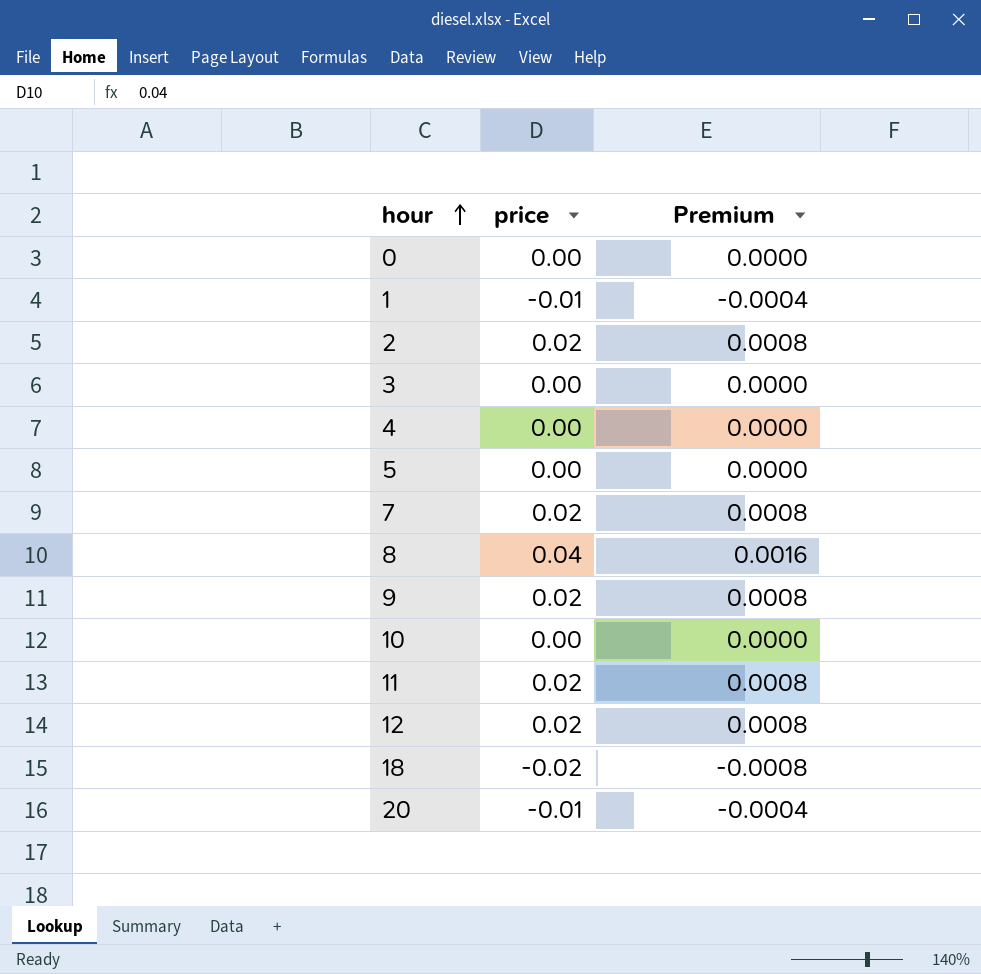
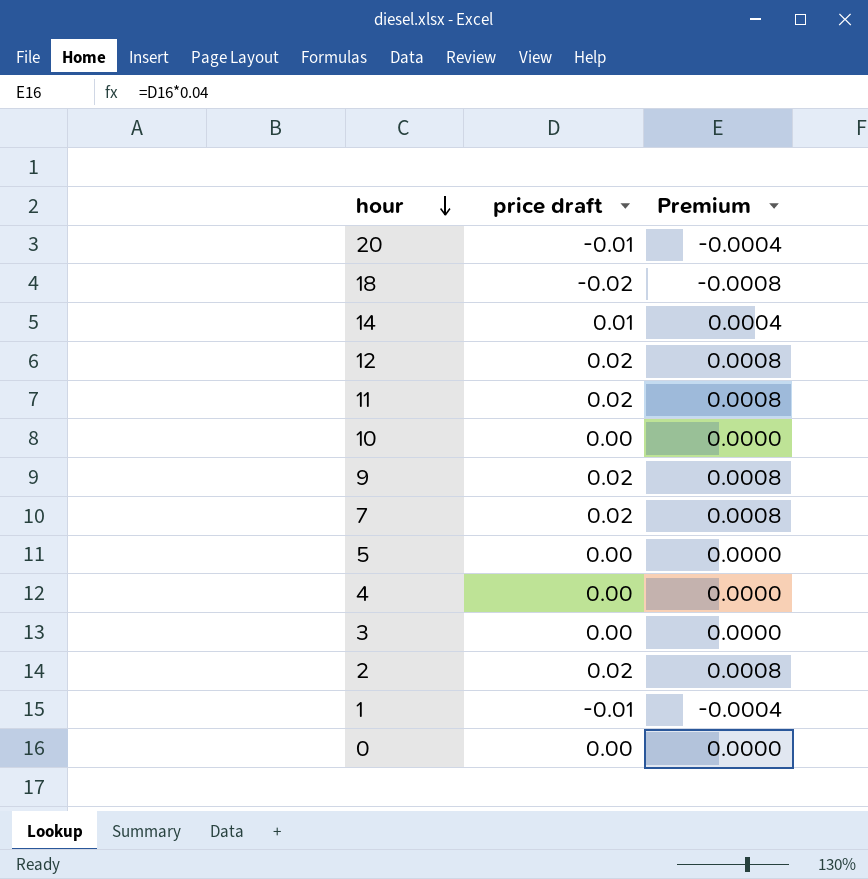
row order: hour ascending -> hour descending
column name: price -> price draft
row 8: 0.04 | 0.0016 -> none
row 14: none -> 0.01 | 0.0004

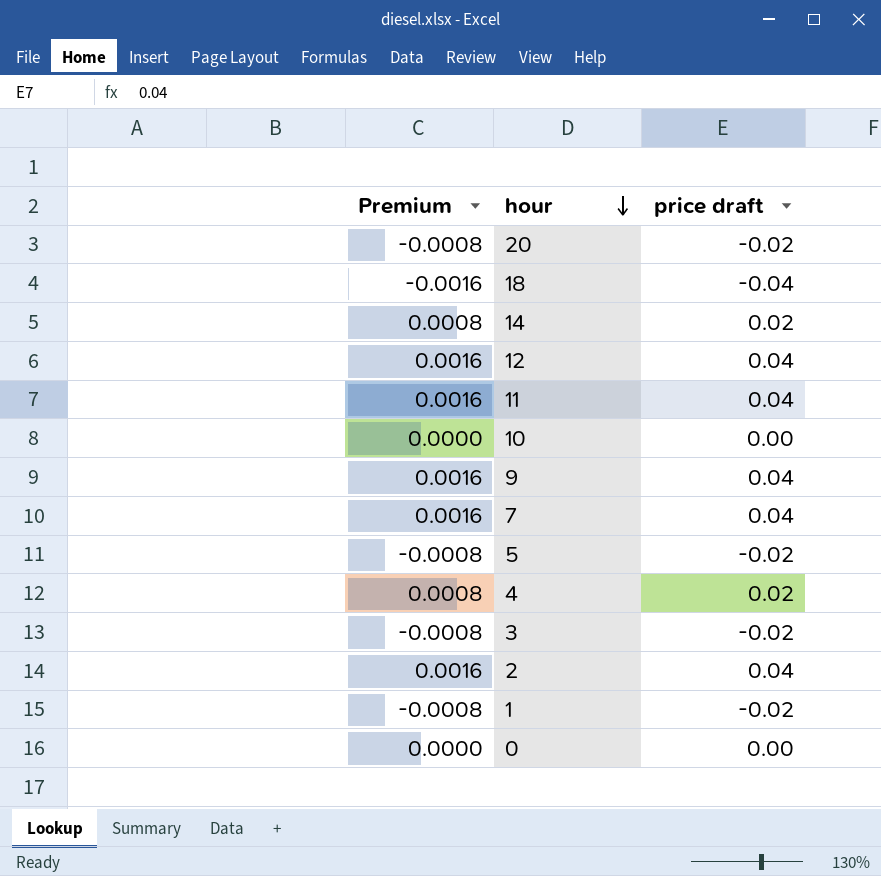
column Premium | position: 3 -> 1
20 | Premium: -0.0004 -> -0.0008
20 | price draft: -0.01 -> -0.02
18 | Premium: -0.0008 -> -0.0016
18 | price draft: -0.02 -> -0.04
14 | Premium: 0.0004 -> 0.0008
14 | price draft: 0.01 -> 0.02
12 | Premium: 0.0008 -> 0.0016
12 | price draft: 0.02 -> 0.04
11 | Premium: 0.0008 -> 0.0016
11 | price draft: 0.02 -> 0.04
9 | Premium: 0.0008 -> 0.0016
9 | price draft: 0.02 -> 0.04
7 | Premium: 0.0008 -> 0.0016
7 | price draft: 0.02 -> 0.04
5 | Premium: 0.0000 -> -0.0008
5 | price draft: 0.00 -> -0.02
4 | Premium: 0.0000 -> 0.0008
4 | price draft: 0.00 -> 0.02
3 | Premium: 0.0000 -> -0.0008
3 | price draft: 0.00 -> -0.02
2 | Premium: 0.0008 -> 0.0016
2 | price draft: 0.02 -> 0.04
1 | Premium: -0.0004 -> -0.0008
1 | price draft: -0.01 -> -0.02

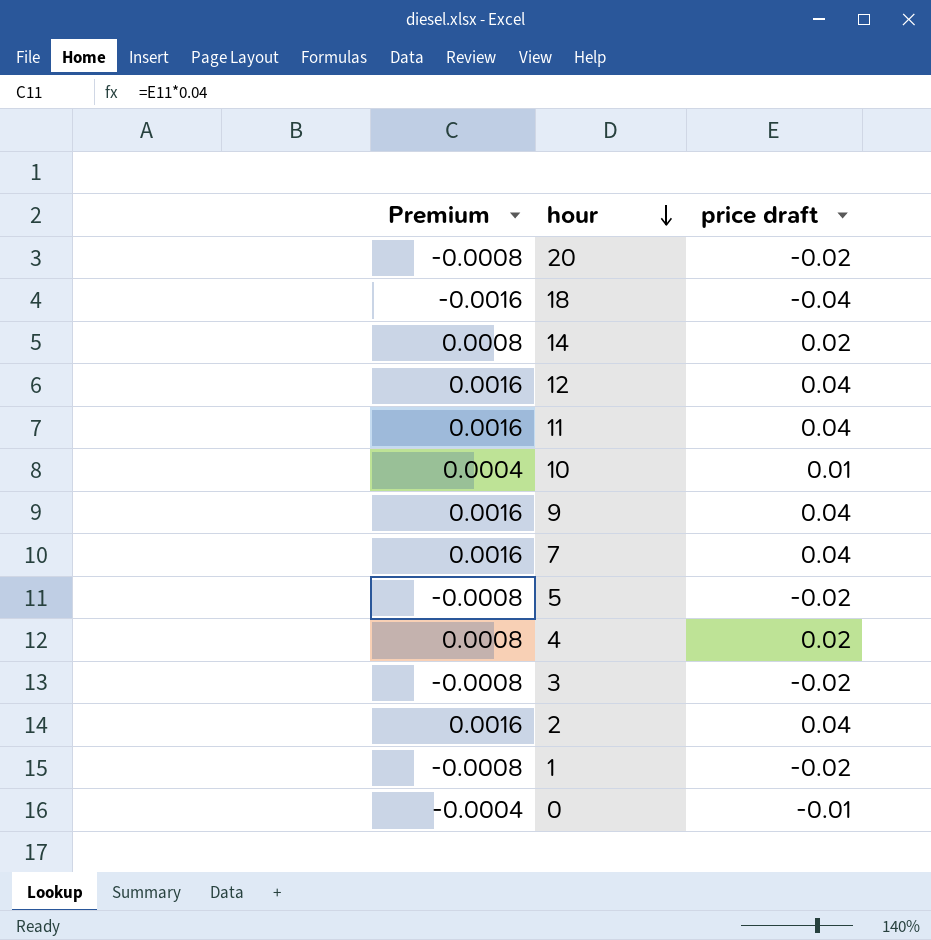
10 | Premium: 0.0000 -> 0.0004
10 | price draft: 0.00 -> 0.01
0 | Premium: 0.0000 -> -0.0004
0 | price draft: 0.00 -> -0.01

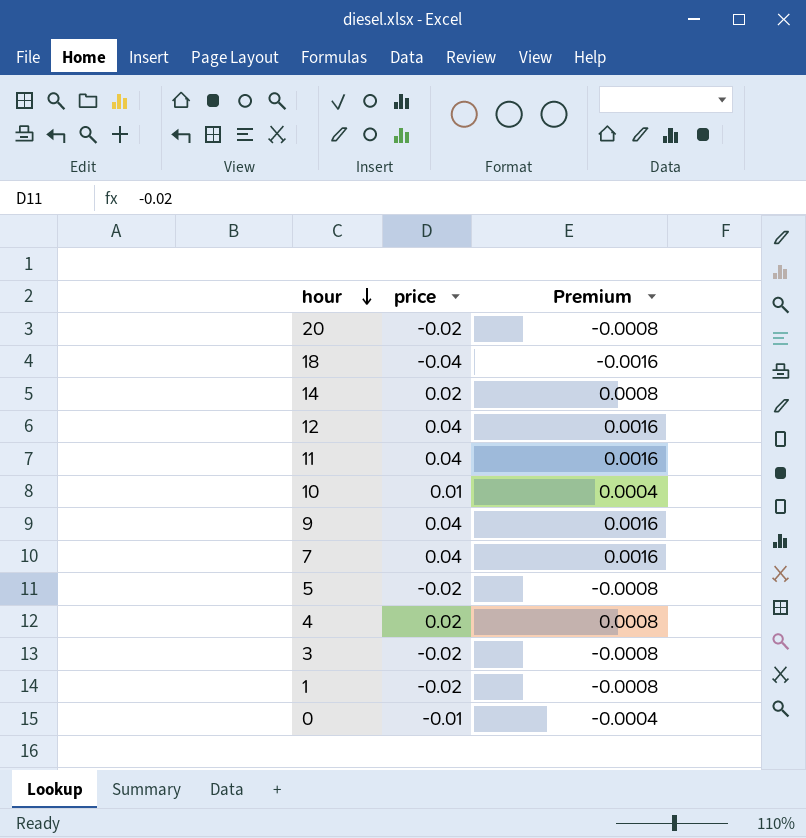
column name: price draft -> price
column Premium | position: 1 -> 3
row 2: 0.0016 | 0.04 -> none

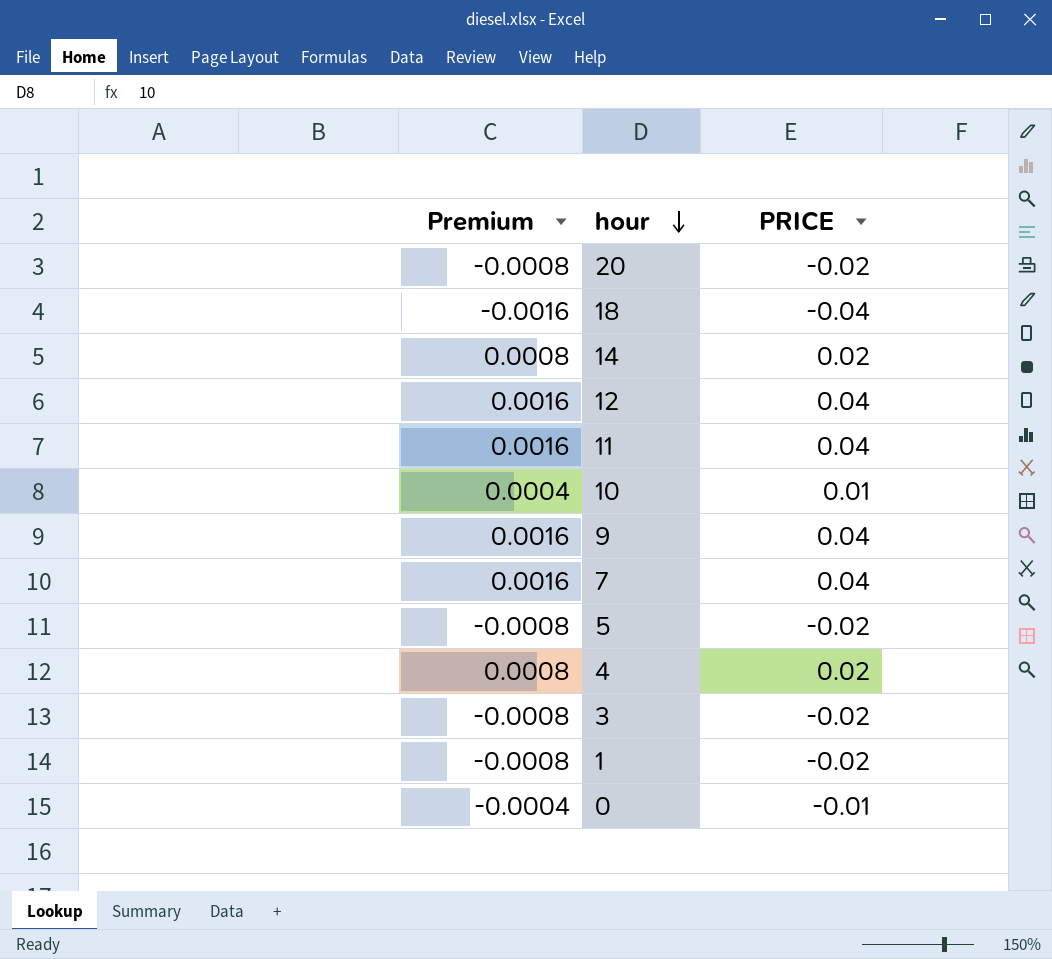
column Premium | position: 3 -> 1
column name: price -> PRICE

